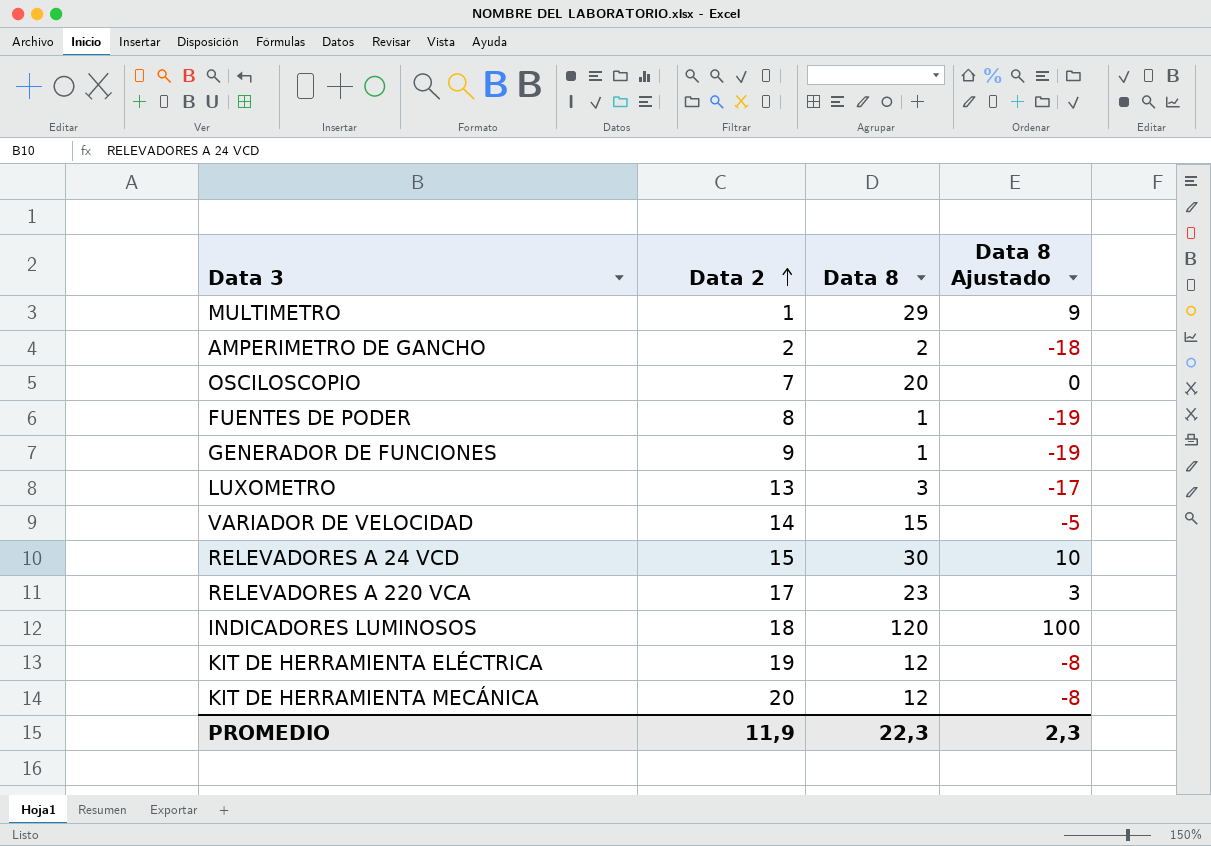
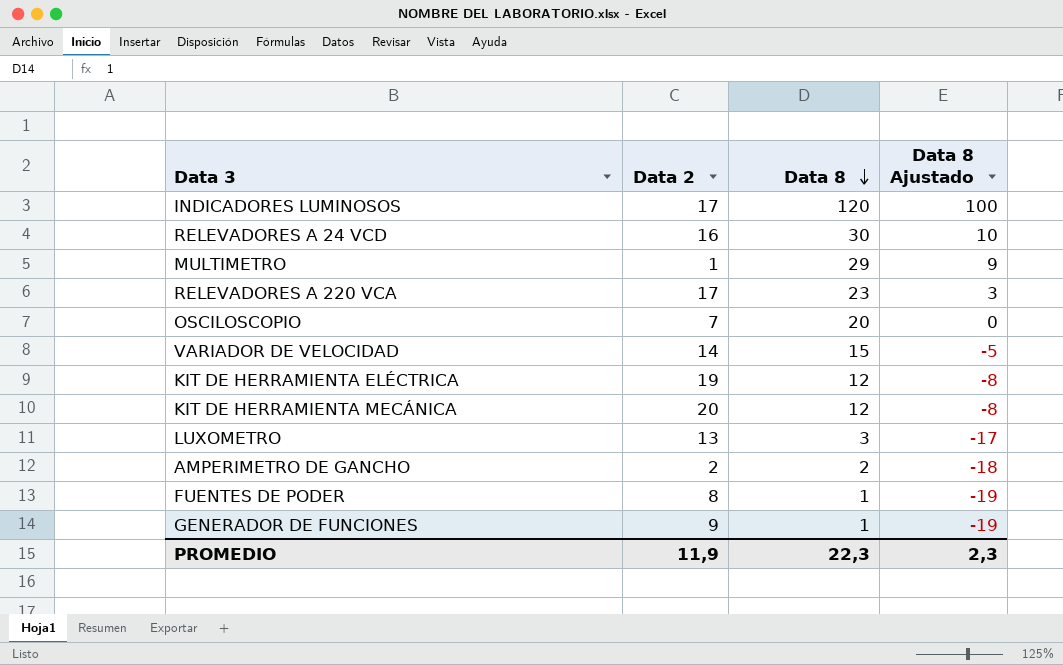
row order: Data 2 ascending -> Data 8 descending
INDICADORES LUMINOSOS | Data 2: 18 -> 17
RELEVADORES A 24 VCD | Data 2: 15 -> 16

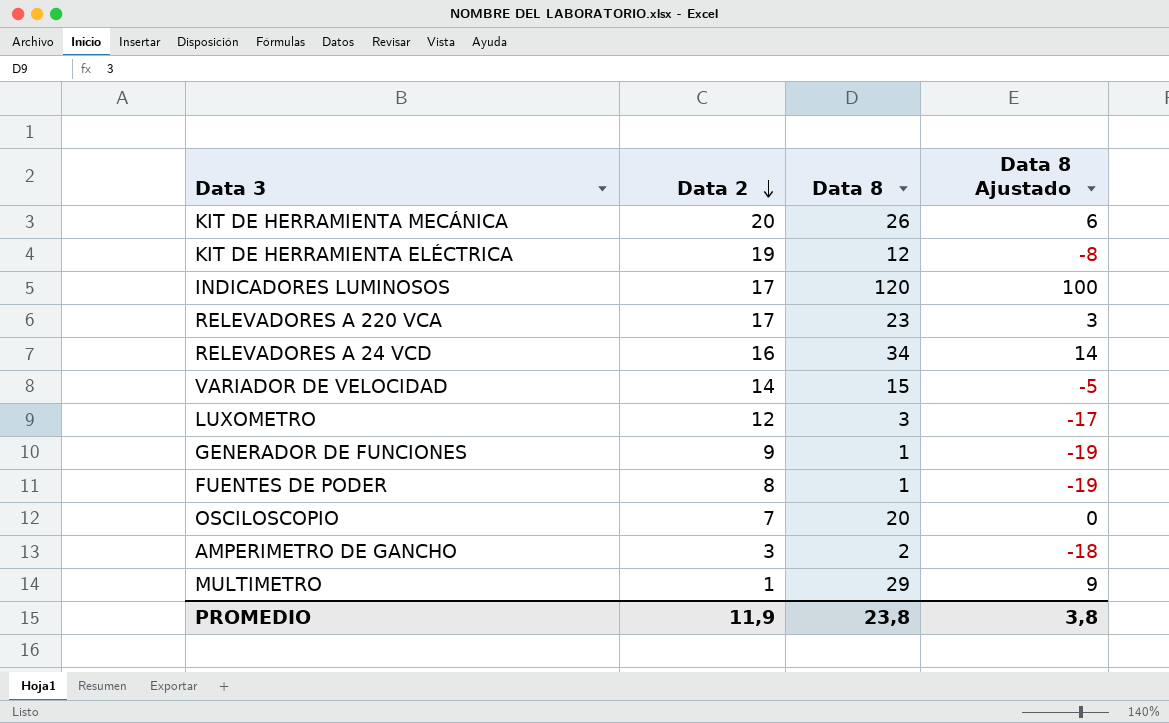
row order: Data 8 descending -> Data 2 descending
KIT DE HERRAMIENTA MECÁNICA | Data 8: 12 -> 26
KIT DE HERRAMIENTA MECÁNICA | Data 8 Ajustado: -8 -> 6
RELEVADORES A 24 VCD | Data 8: 30 -> 34
RELEVADORES A 24 VCD | Data 8 Ajustado: 10 -> 14
LUXOMETRO | Data 2: 13 -> 12
AMPERIMETRO DE GANCHO | Data 2: 2 -> 3
PROMEDIO | Data 8: 22,3 -> 23,8
PROMEDIO | Data 8 Ajustado: 2,3 -> 3,8

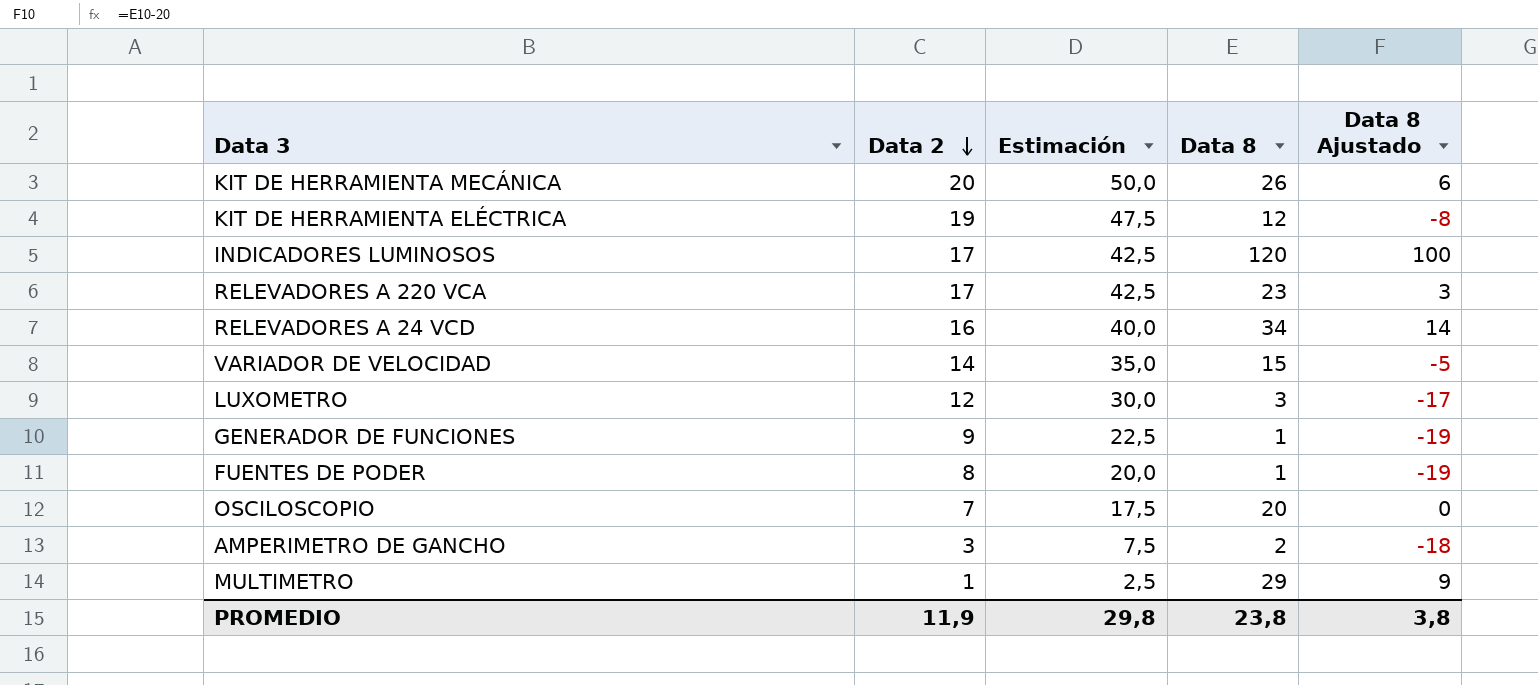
column Estimación | formula: none -> [Data 2] * 2,5

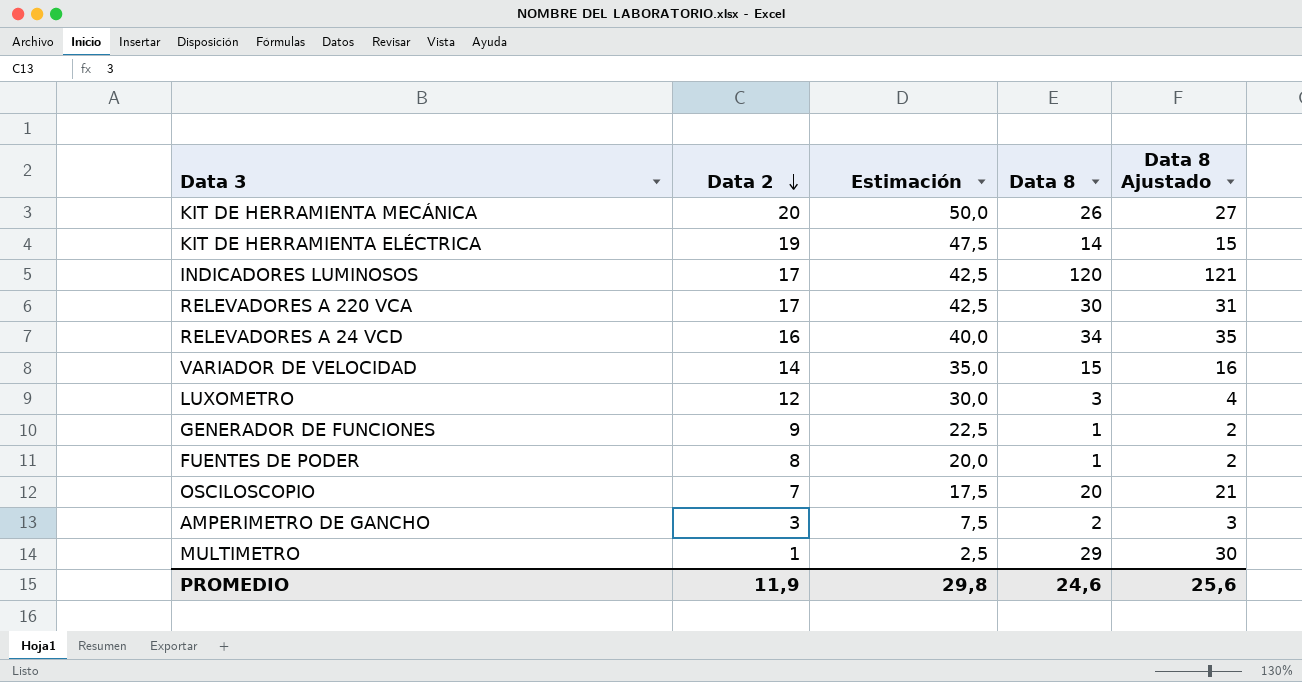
column Data 8 Ajustado | formula: [Data 8] - 20 -> [Data 8] + 1
KIT DE HERRAMIENTA ELÉCTRICA | Data 8: 12 -> 14
RELEVADORES A 220 VCA | Data 8: 23 -> 30
PROMEDIO | Data 8: 23,8 -> 24,6
PROMEDIO | Data 8 Ajustado: 3,8 -> 25,6

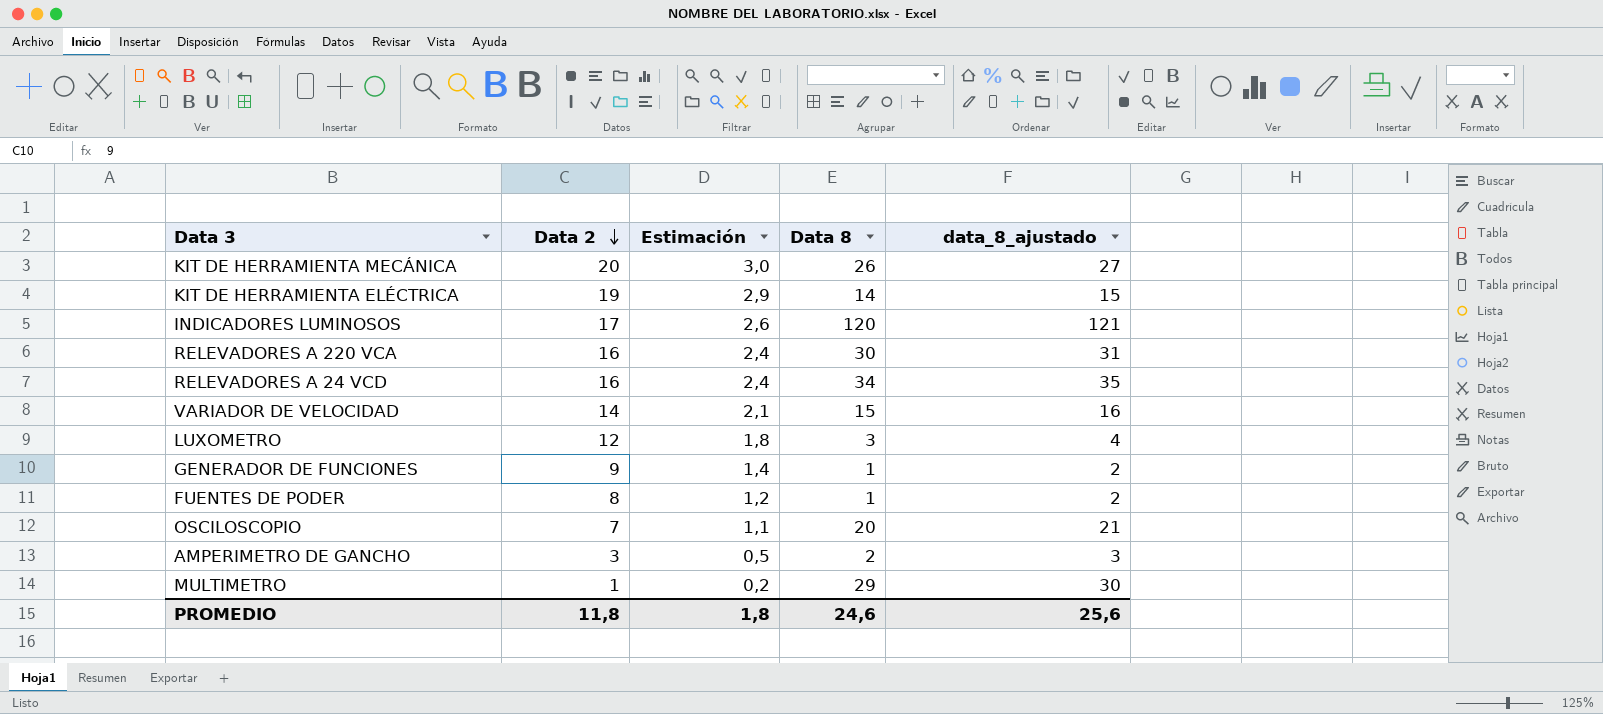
column Estimación | formula: [Data 2] * 2,5 -> [Data 2] * 0,15
column name: Data 8 Ajustado -> data_8_ajustado
RELEVADORES A 220 VCA | Data 2: 17 -> 16
PROMEDIO | Data 2: 11,9 -> 11,8
PROMEDIO | Estimación: 29,8 -> 1,8

